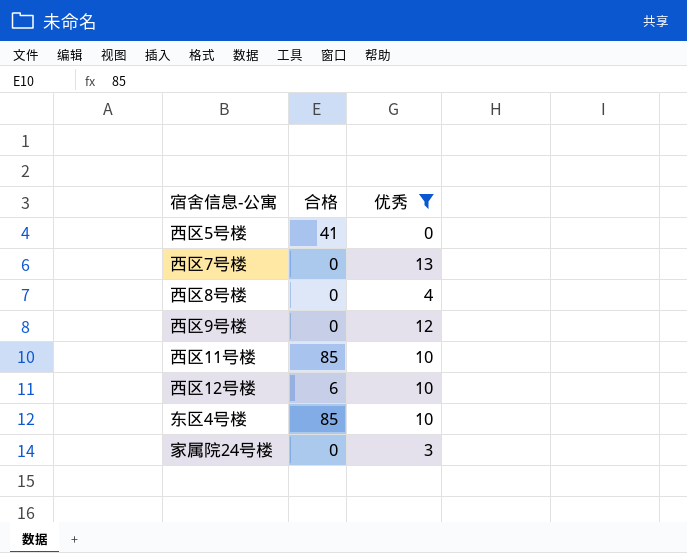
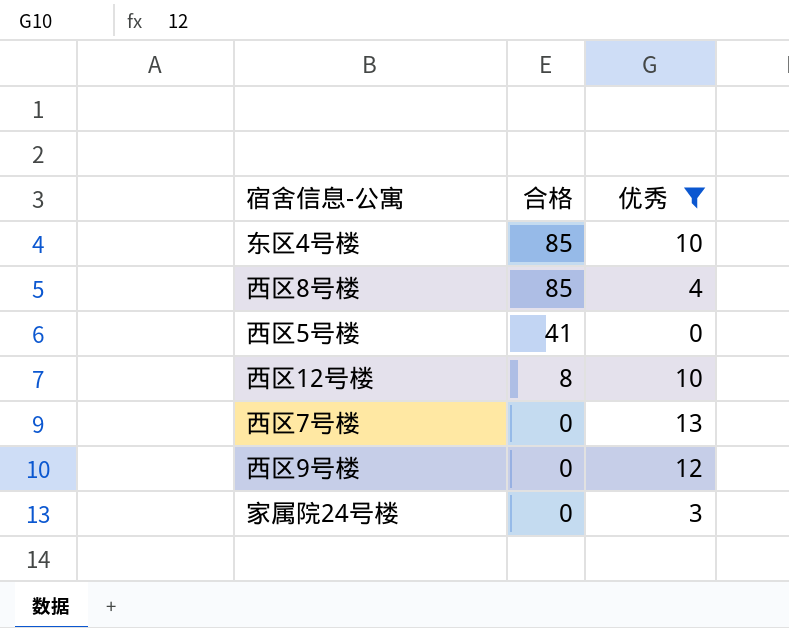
row order: none -> 合格 descending
row 西区11号楼: 85 | 10 -> none
西区8号楼 | 合格: 0 -> 85
西区12号楼 | 合格: 6 -> 8

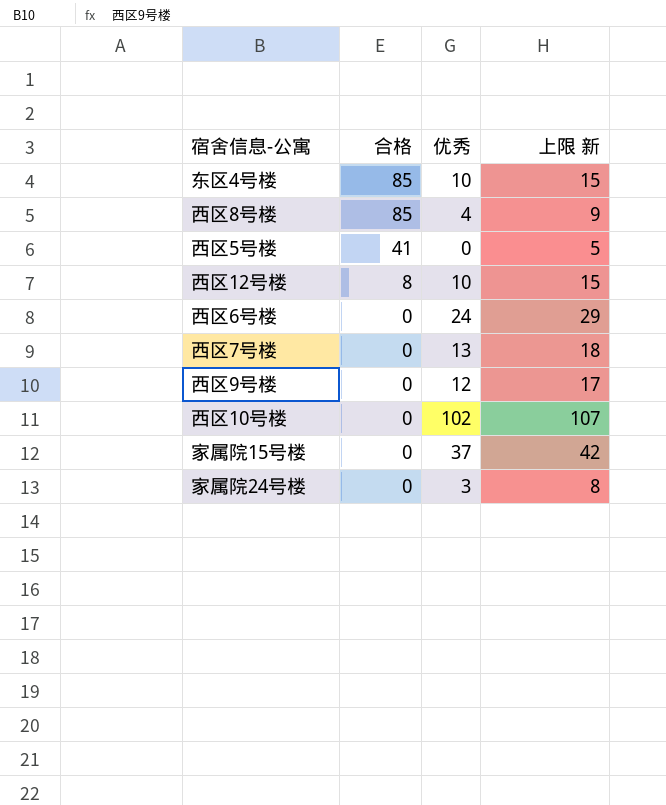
filter: 优秀 <= 13 -> none
column 上限 新 | formula: none -> [优秀] + 5

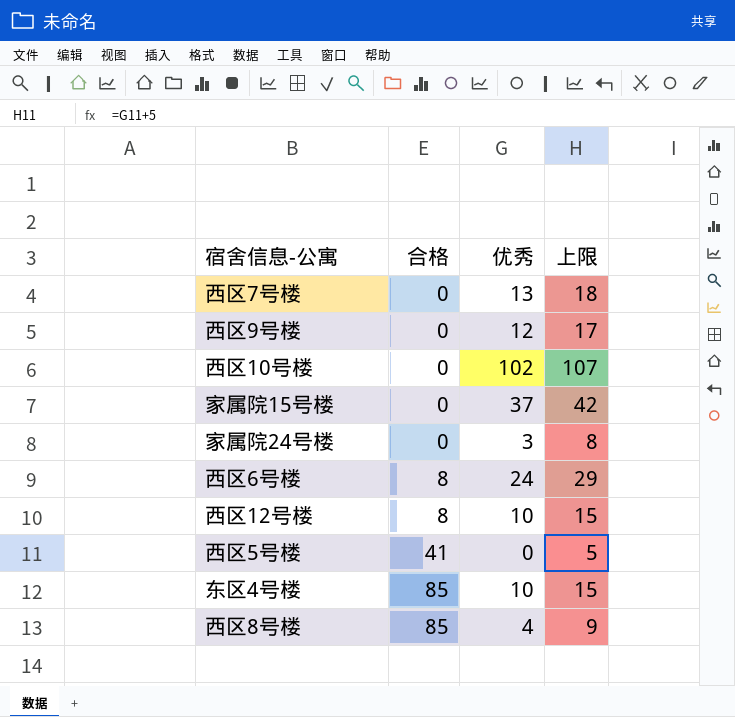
row order: 合格 descending -> 合格 ascending
column name: 上限 新 -> 上限
西区6号楼 | 合格: 0 -> 8

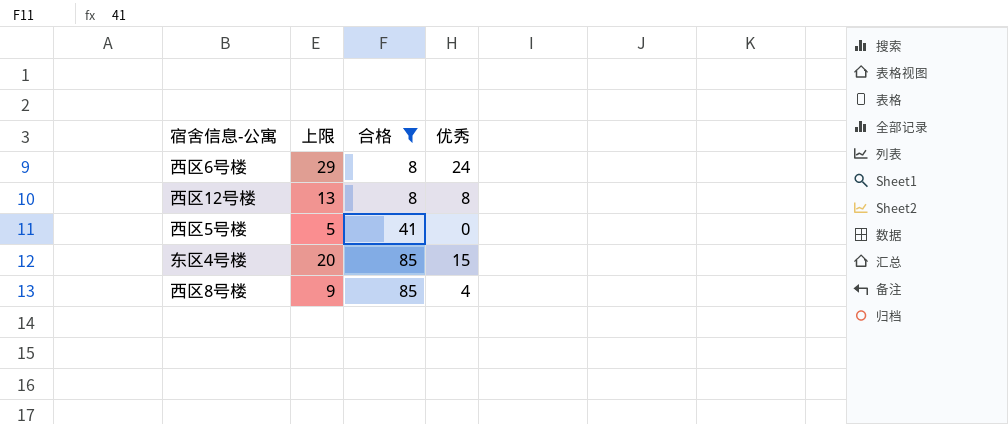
filter: none -> 合格 != 0
column 上限 | position: 4 -> 2
西区12号楼 | 上限: 15 -> 13
西区12号楼 | 优秀: 10 -> 8
东区4号楼 | 上限: 15 -> 20
东区4号楼 | 优秀: 10 -> 15

